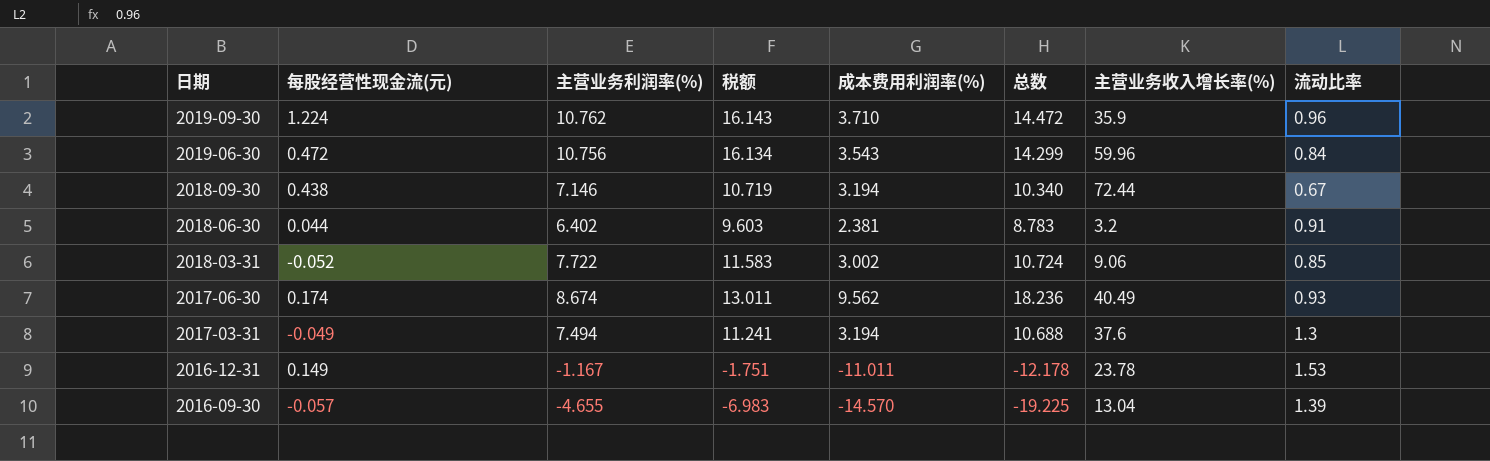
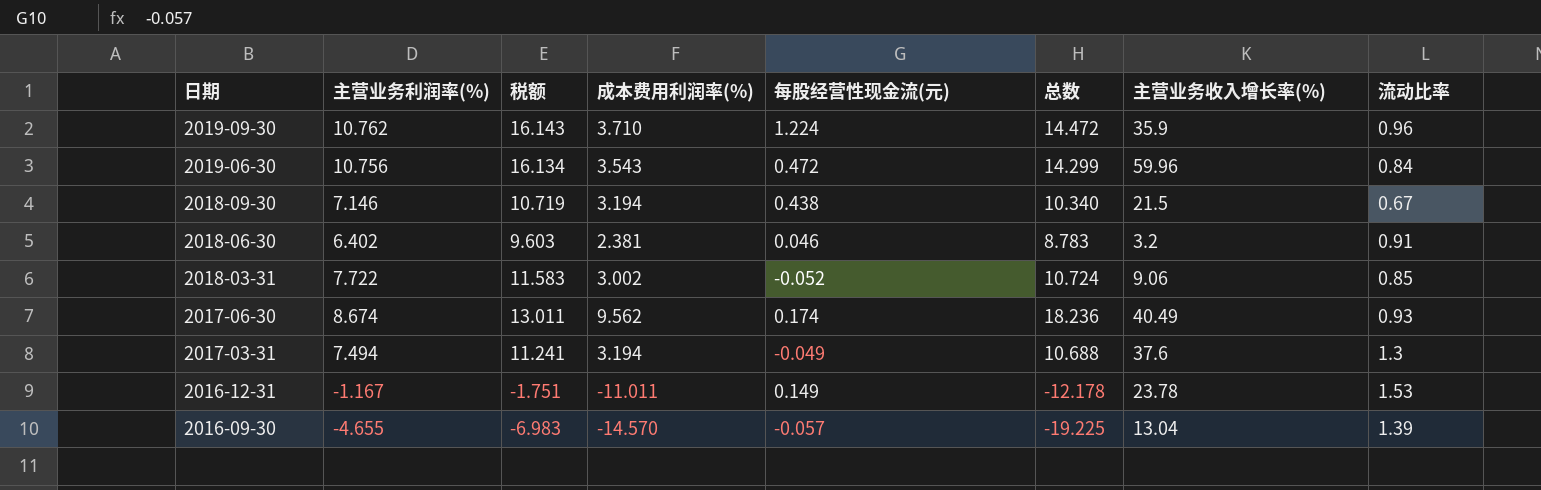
column 每股经营性现金流(元) | position: 2 -> 5
2018-09-30 | 主营业务收入增长率(%): 72.44 -> 21.5
2018-06-30 | 每股经营性现金流(元): 0.044 -> 0.046

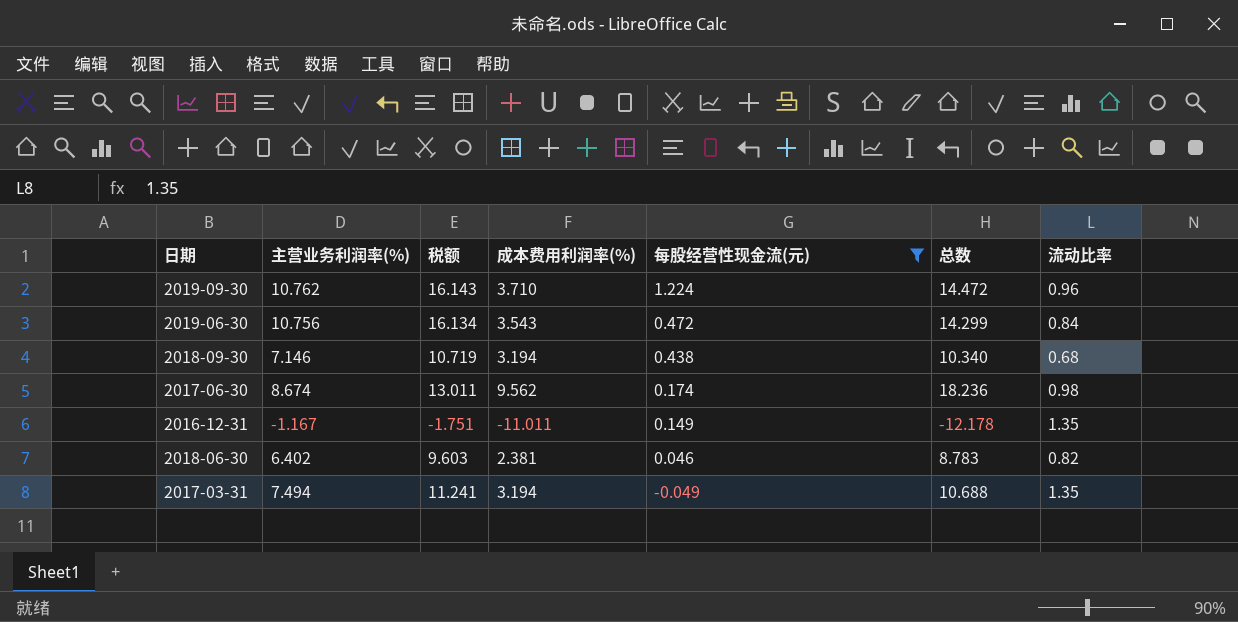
filter: none -> 每股经营性现金流(元) >= -0.049
row order: 日期 descending -> 每股经营性现金流(元) descending
column 主营业务收入增长率(%) | position: 7 -> none
2018-09-30 | 流动比率: 0.67 -> 0.68
2017-06-30 | 流动比率: 0.93 -> 0.98
2016-12-31 | 流动比率: 1.53 -> 1.35
2018-06-30 | 流动比率: 0.91 -> 0.82
2017-03-31 | 流动比率: 1.3 -> 1.35

